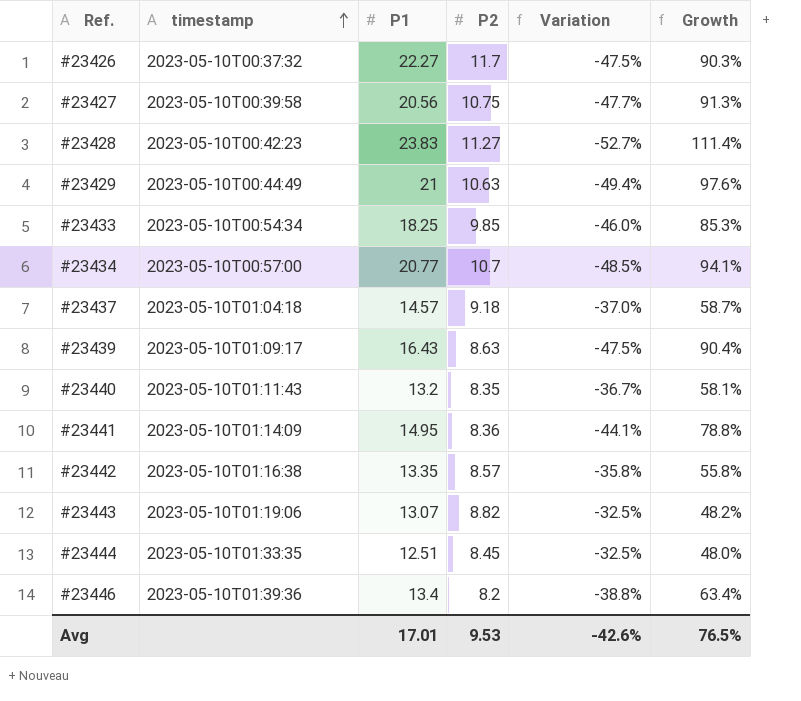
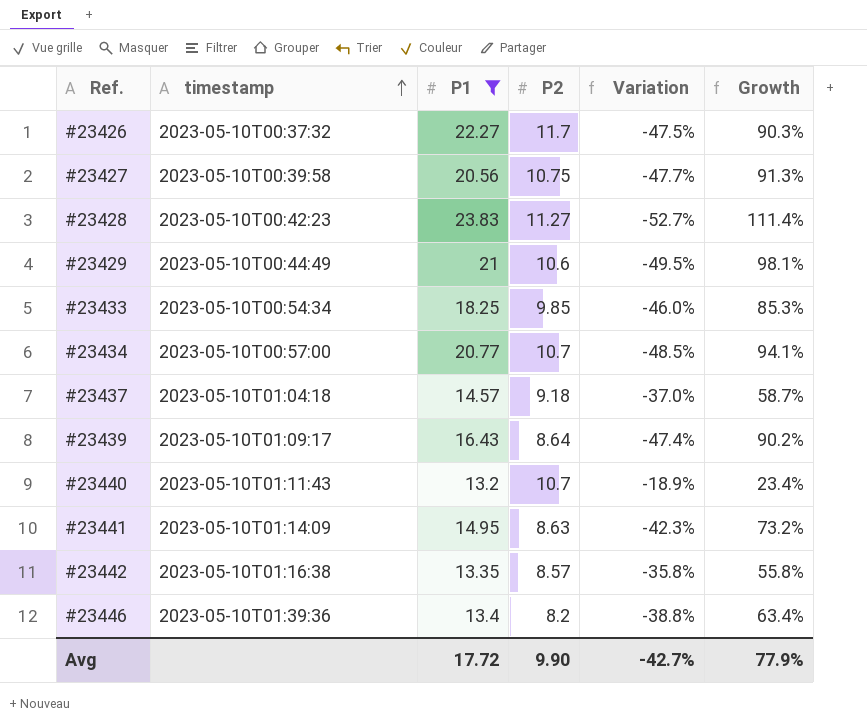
filter: none -> P1 >= 13.2
#23429 | P2: 10.63 -> 10.6
#23429 | Variation: -49.4% -> -49.5%
#23429 | Growth: 97.6% -> 98.1%
#23439 | P2: 8.63 -> 8.64
#23439 | Variation: -47.5% -> -47.4%
#23439 | Growth: 90.4% -> 90.2%
#23440 | P2: 8.35 -> 10.7
#23440 | Variation: -36.7% -> -18.9%
#23440 | Growth: 58.1% -> 23.4%
#23441 | P2: 8.36 -> 8.63
#23441 | Variation: -44.1% -> -42.3%
#23441 | Growth: 78.8% -> 73.2%
Avg | P1: 17.01 -> 17.72
Avg | P2: 9.53 -> 9.90
Avg | Variation: -42.6% -> -42.7%
Avg | Growth: 76.5% -> 77.9%

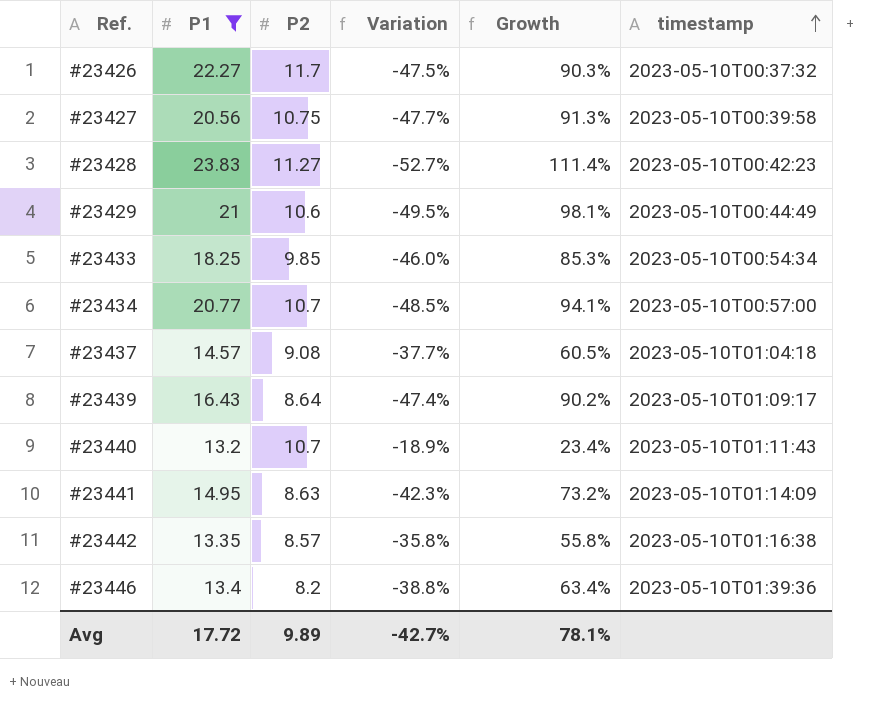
column timestamp | position: 2 -> 6
#23437 | P2: 9.18 -> 9.08
#23437 | Variation: -37.0% -> -37.7%
#23437 | Growth: 58.7% -> 60.5%
Avg | P2: 9.90 -> 9.89
Avg | Growth: 77.9% -> 78.1%

